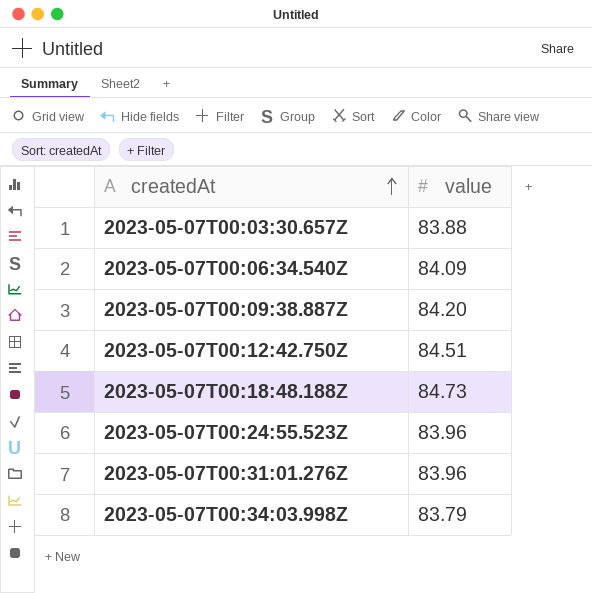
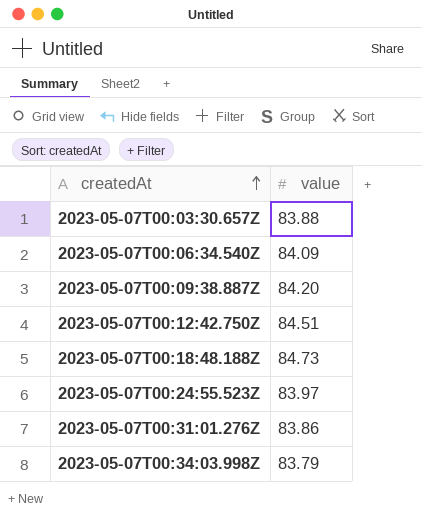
2023-05-07T00:24:55.523Z | value: 83.96 -> 83.97
2023-05-07T00:31:01.276Z | value: 83.96 -> 83.86

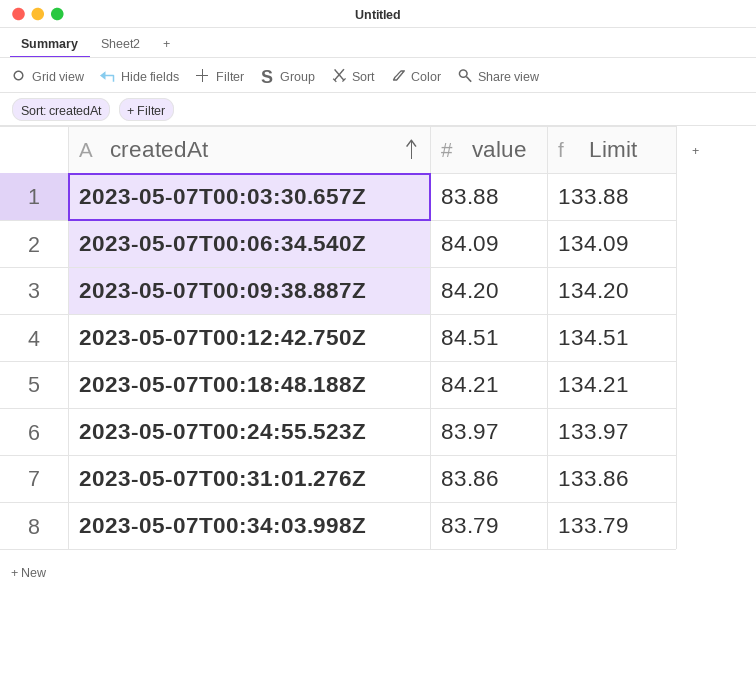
column Limit | formula: none -> [value] + 50
2023-05-07T00:18:48.188Z | value: 84.73 -> 84.21

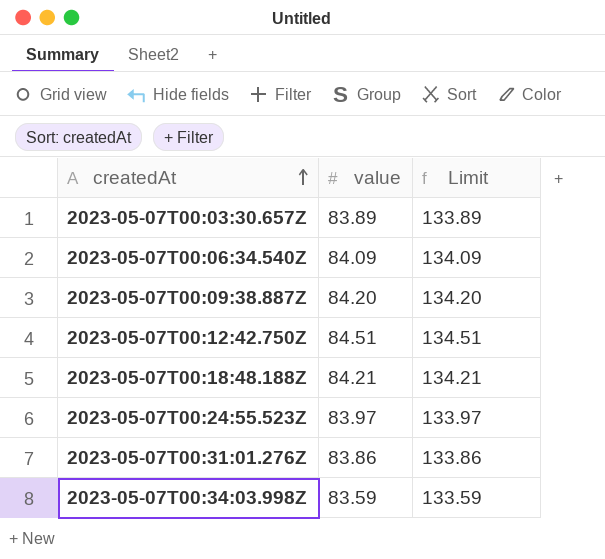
2023-05-07T00:03:30.657Z | value: 83.88 -> 83.89
2023-05-07T00:03:30.657Z | Limit: 133.88 -> 133.89
2023-05-07T00:34:03.998Z | value: 83.79 -> 83.59
2023-05-07T00:34:03.998Z | Limit: 133.79 -> 133.59

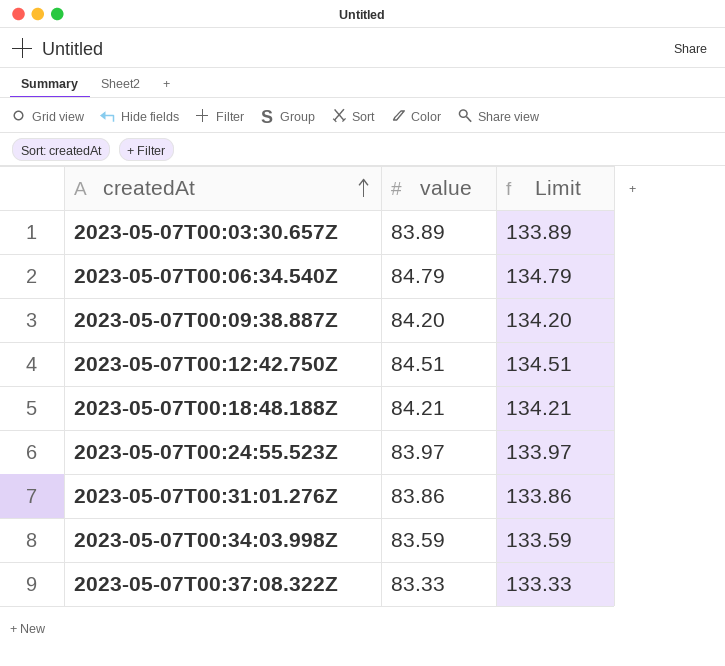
2023-05-07T00:06:34.540Z | value: 84.09 -> 84.79
2023-05-07T00:06:34.540Z | Limit: 134.09 -> 134.79
row 2023-05-07T00:37:08.322Z: none -> 83.33 | 133.33

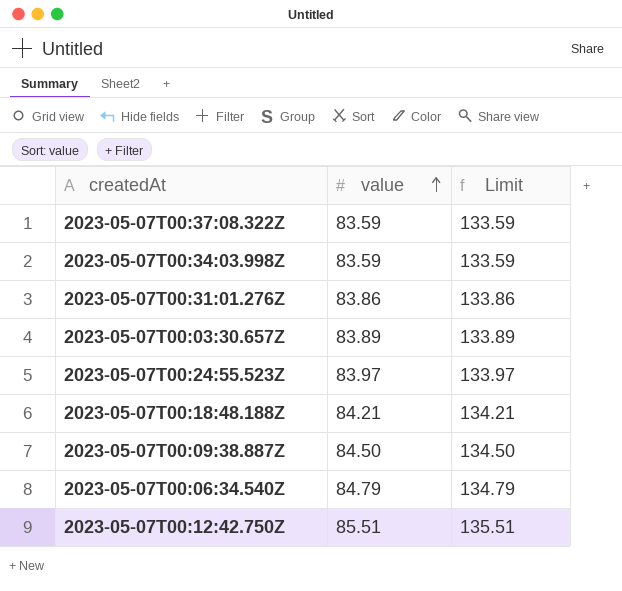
row order: createdAt ascending -> value ascending
2023-05-07T00:37:08.322Z | value: 83.33 -> 83.59
2023-05-07T00:37:08.322Z | Limit: 133.33 -> 133.59
2023-05-07T00:09:38.887Z | value: 84.20 -> 84.50
2023-05-07T00:09:38.887Z | Limit: 134.20 -> 134.50
2023-05-07T00:12:42.750Z | value: 84.51 -> 85.51
2023-05-07T00:12:42.750Z | Limit: 134.51 -> 135.51

